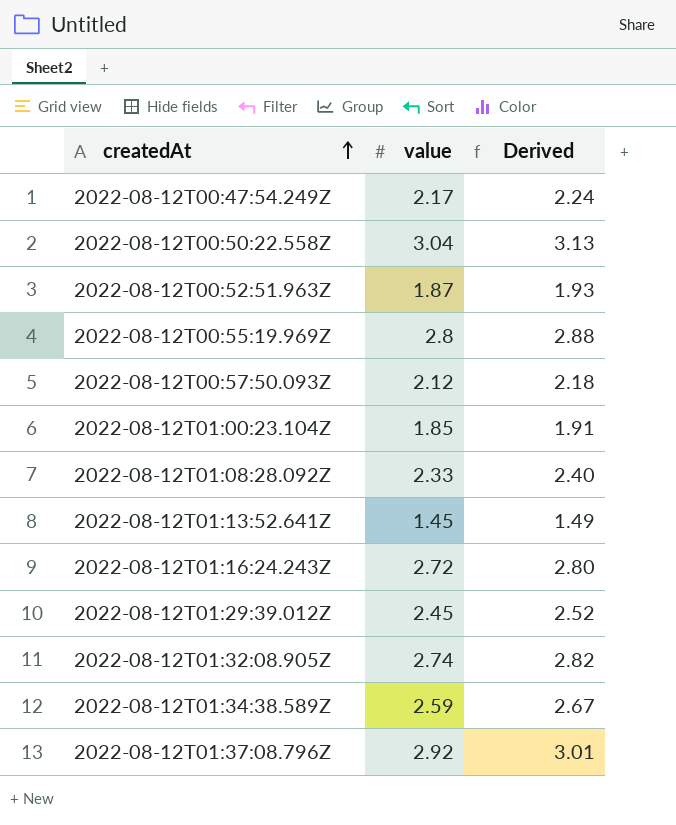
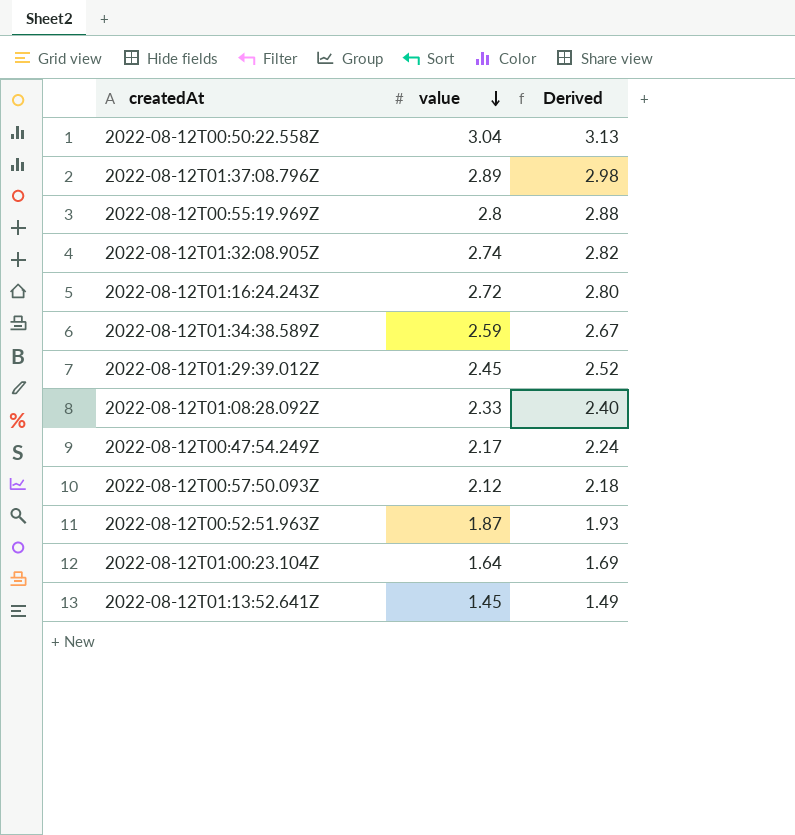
row order: createdAt ascending -> value descending
2022-08-12T01:37:08.796Z | value: 2.92 -> 2.89
2022-08-12T01:37:08.796Z | Derived: 3.01 -> 2.98
2022-08-12T01:00:23.104Z | value: 1.85 -> 1.64
2022-08-12T01:00:23.104Z | Derived: 1.91 -> 1.69

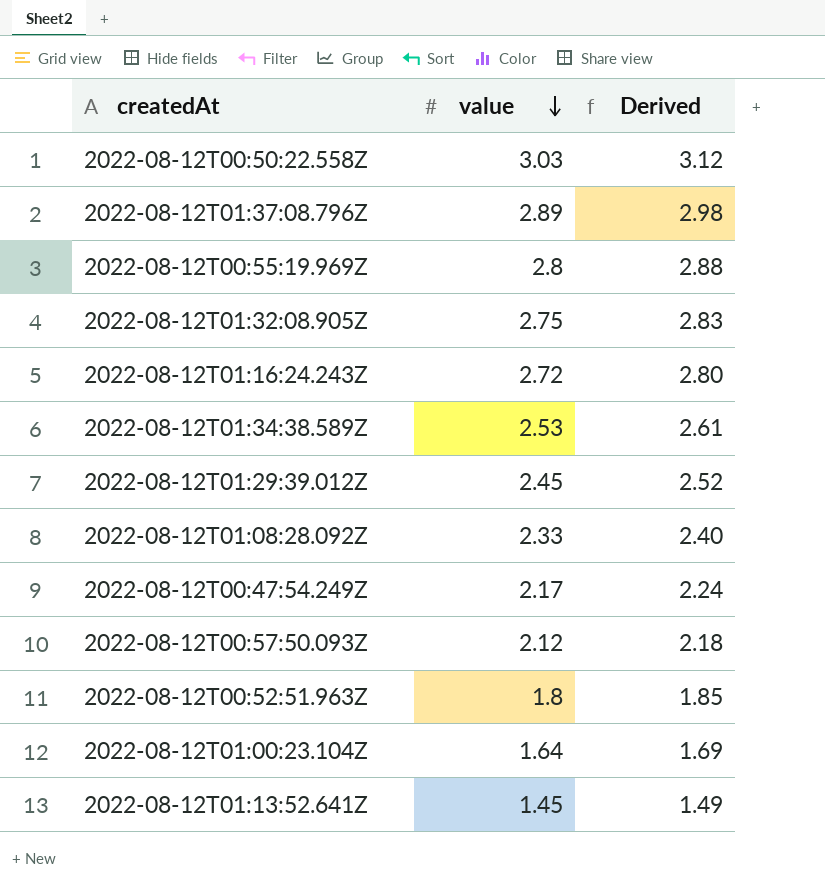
2022-08-12T00:50:22.558Z | value: 3.04 -> 3.03
2022-08-12T00:50:22.558Z | Derived: 3.13 -> 3.12
2022-08-12T01:32:08.905Z | value: 2.74 -> 2.75
2022-08-12T01:32:08.905Z | Derived: 2.82 -> 2.83
2022-08-12T01:34:38.589Z | value: 2.59 -> 2.53
2022-08-12T01:34:38.589Z | Derived: 2.67 -> 2.61
2022-08-12T00:52:51.963Z | value: 1.87 -> 1.8
2022-08-12T00:52:51.963Z | Derived: 1.93 -> 1.85

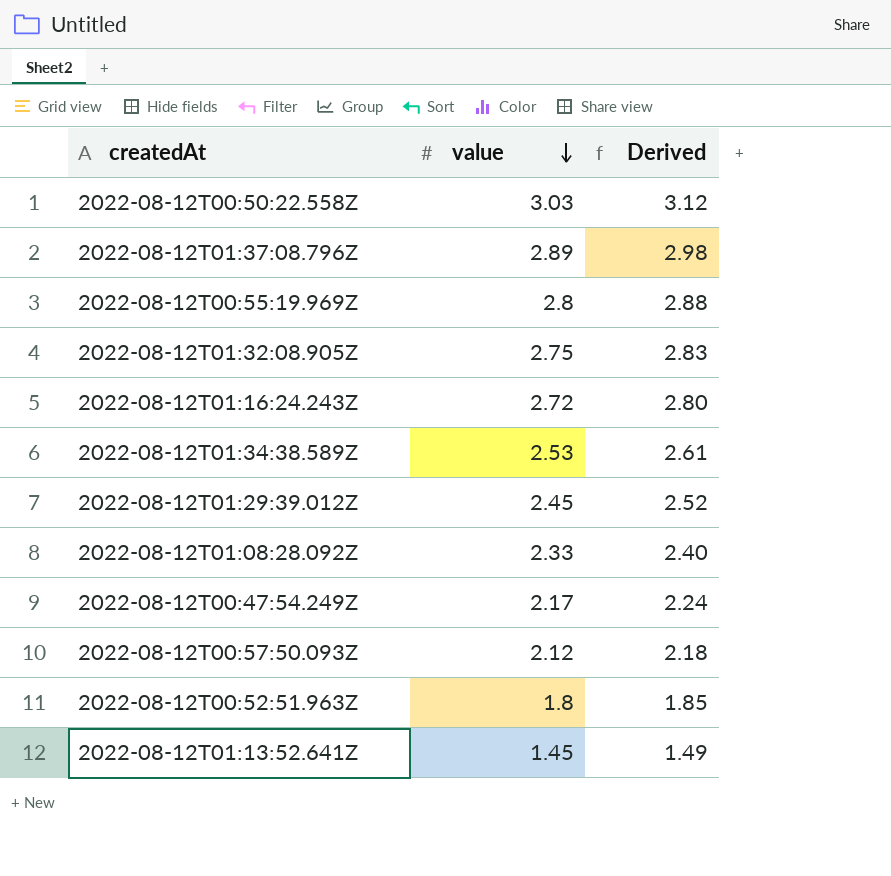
row 2022-08-12T01:00:23.104Z: 1.64 | 1.69 -> none

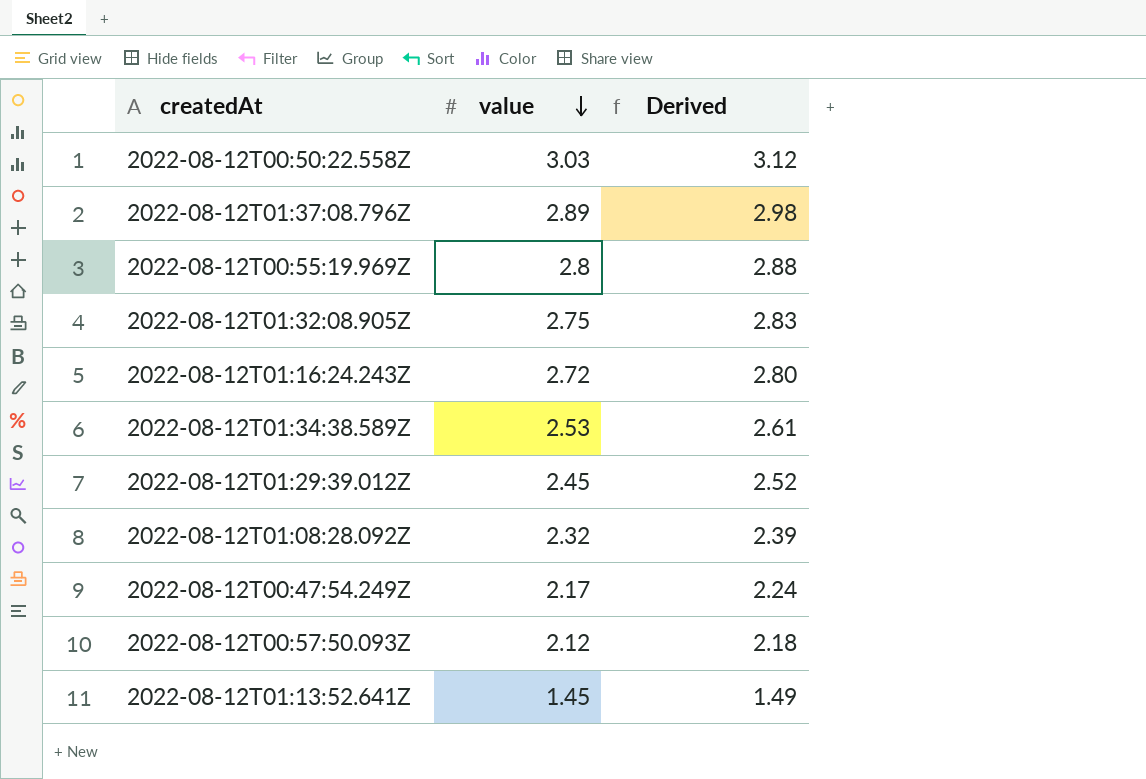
row 2022-08-12T00:52:51.963Z: 1.8 | 1.85 -> none
2022-08-12T01:08:28.092Z | value: 2.33 -> 2.32
2022-08-12T01:08:28.092Z | Derived: 2.40 -> 2.39

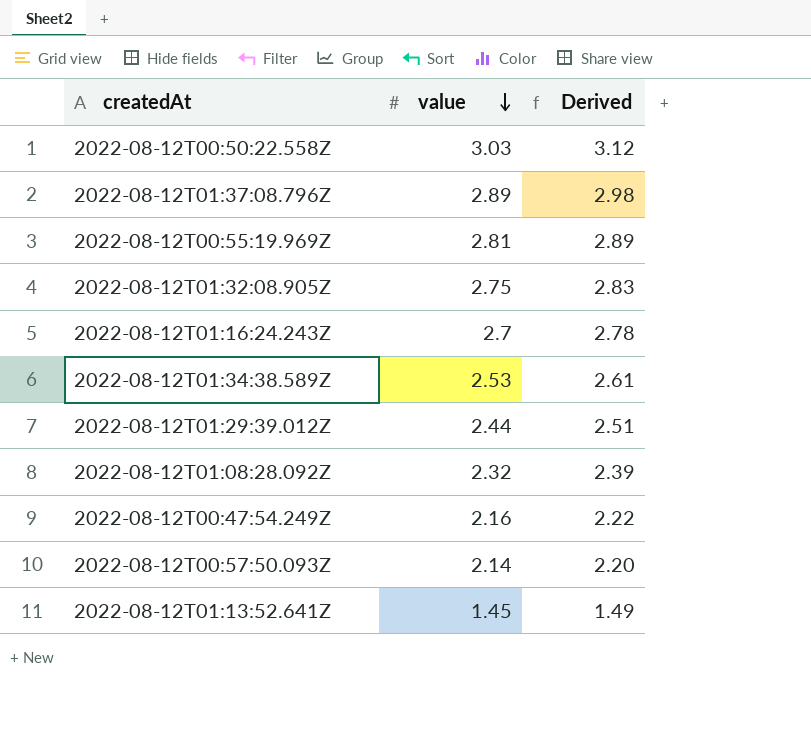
2022-08-12T00:55:19.969Z | value: 2.8 -> 2.81
2022-08-12T00:55:19.969Z | Derived: 2.88 -> 2.89
2022-08-12T01:16:24.243Z | value: 2.72 -> 2.7
2022-08-12T01:16:24.243Z | Derived: 2.80 -> 2.78
2022-08-12T01:29:39.012Z | value: 2.45 -> 2.44
2022-08-12T01:29:39.012Z | Derived: 2.52 -> 2.51
2022-08-12T00:47:54.249Z | value: 2.17 -> 2.16
2022-08-12T00:47:54.249Z | Derived: 2.24 -> 2.22
2022-08-12T00:57:50.093Z | value: 2.12 -> 2.14
2022-08-12T00:57:50.093Z | Derived: 2.18 -> 2.20

